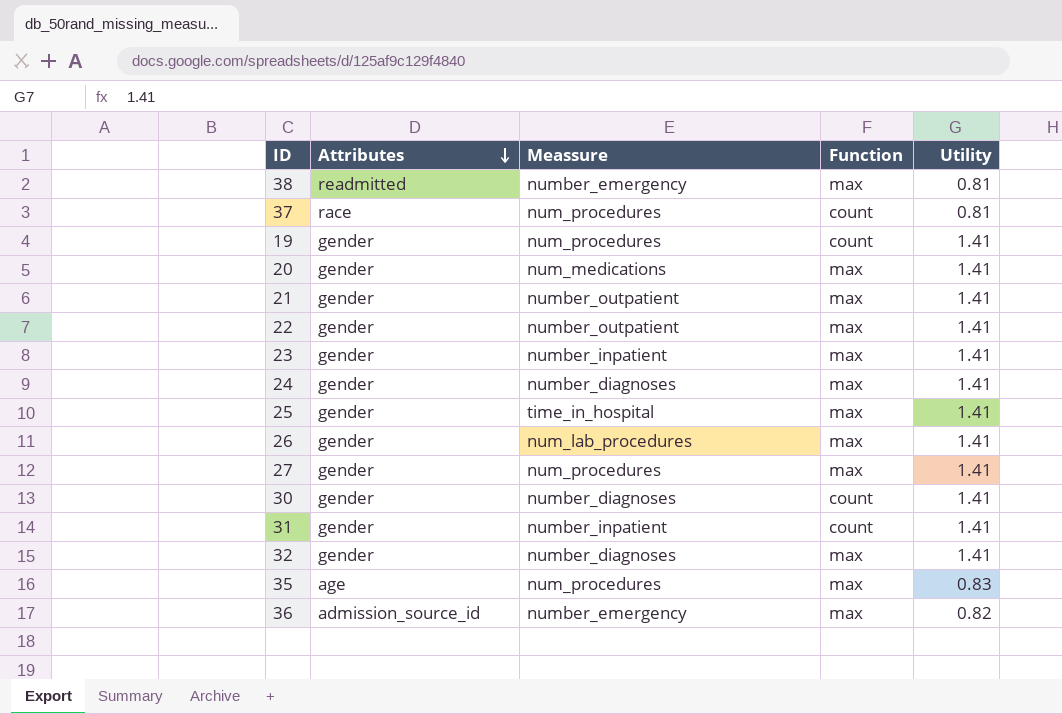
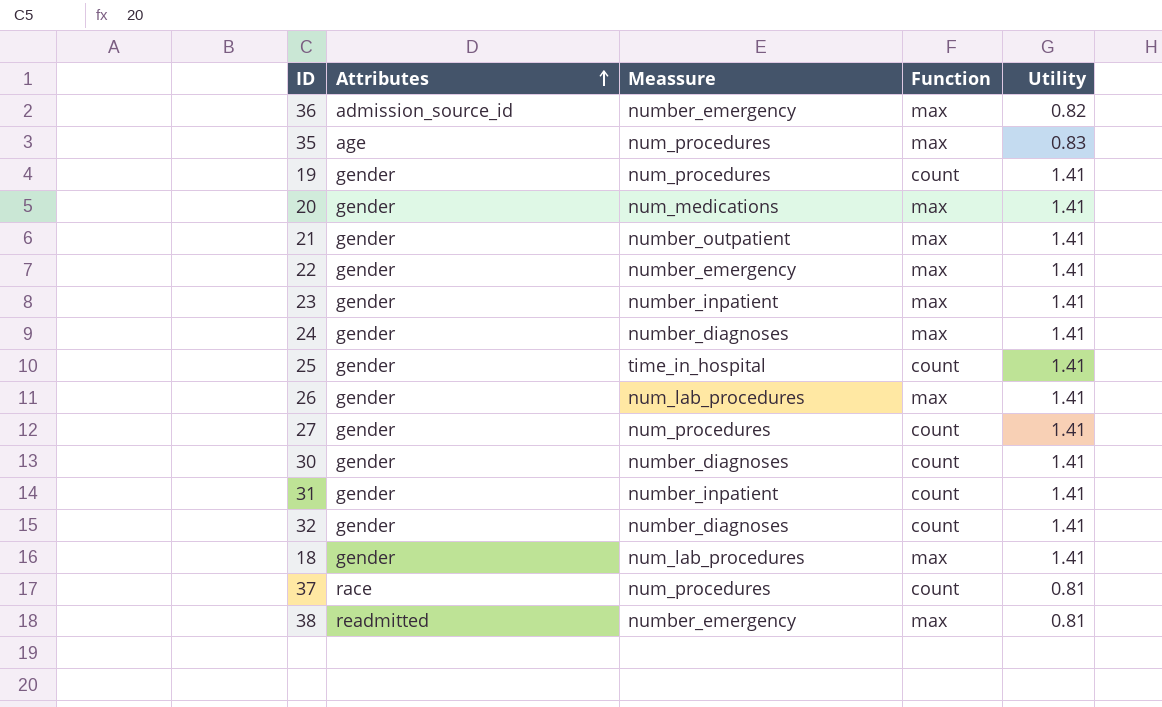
row order: Attributes descending -> Attributes ascending
22 | Meassure: number_outpatient -> number_emergency
25 | Function: max -> count
27 | Function: max -> count
32 | Function: max -> count
row 18: none -> gender | num_lab_procedures | max | 1.41

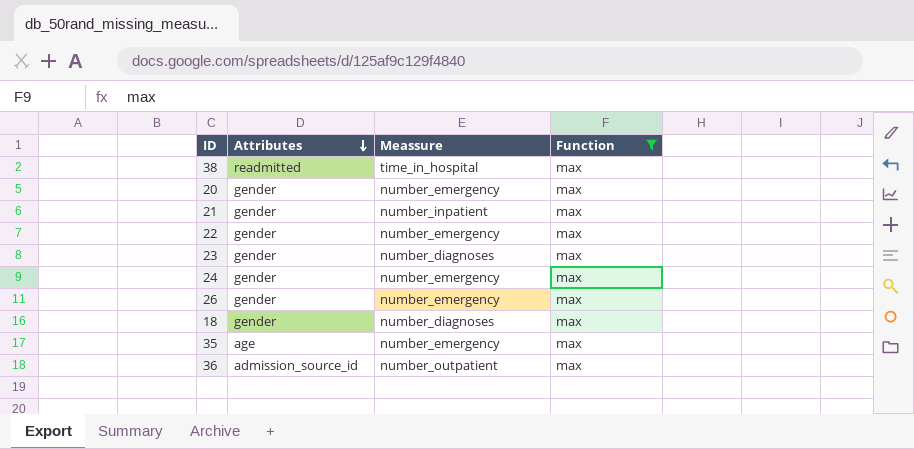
filter: none -> Function = max
row order: Attributes ascending -> Attributes descending
column Utility | position: 5 -> none
38 | Meassure: number_emergency -> time_in_hospital
20 | Meassure: num_medications -> number_emergency
21 | Meassure: number_outpatient -> number_inpatient
23 | Meassure: number_inpatient -> number_diagnoses
24 | Meassure: number_diagnoses -> number_emergency
26 | Meassure: num_lab_procedures -> number_emergency
18 | Meassure: num_lab_procedures -> number_diagnoses
35 | Meassure: num_procedures -> number_emergency
36 | Meassure: number_emergency -> number_outpatient

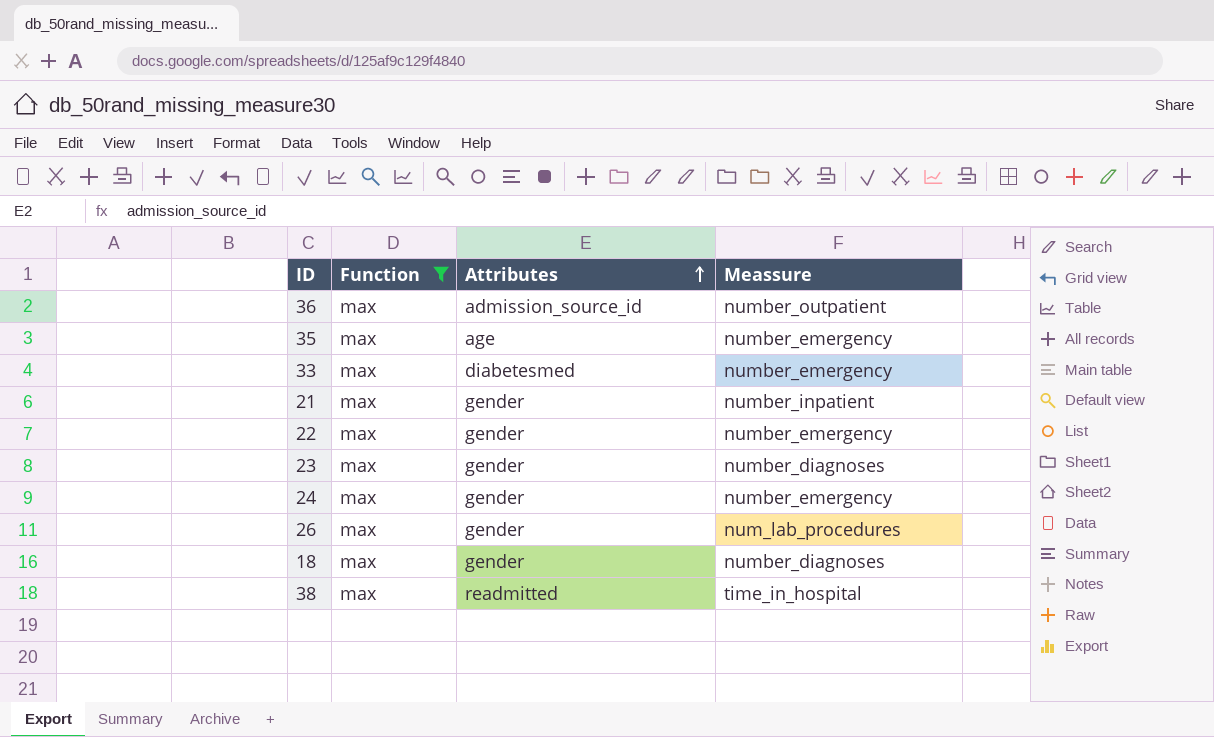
row order: Attributes descending -> Attributes ascending
column Function | position: 4 -> 2
row 20: gender | number_emergency | max -> none
row 33: none -> max | diabetesmed | number_emergency
26 | Meassure: number_emergency -> num_lab_procedures

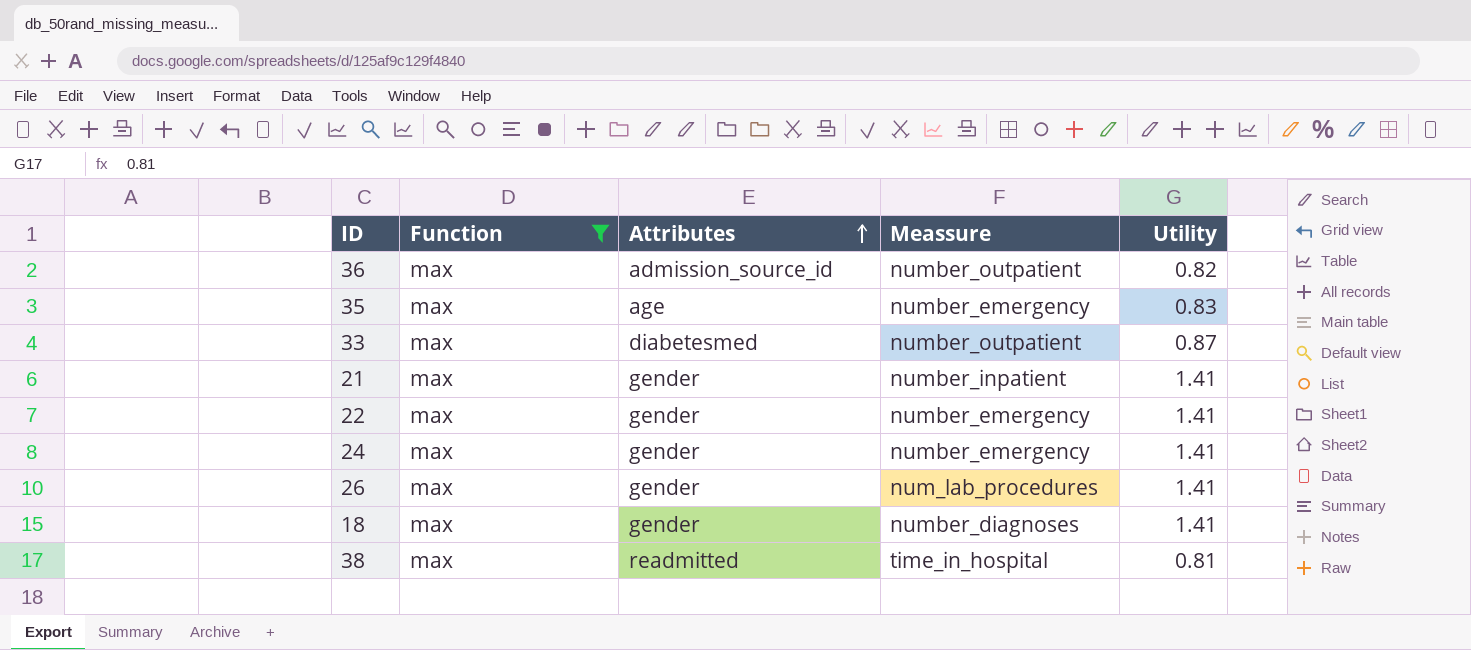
column Utility | position: none -> 5
row 23: max | gender | number_diagnoses -> none
33 | Meassure: number_emergency -> number_outpatient

